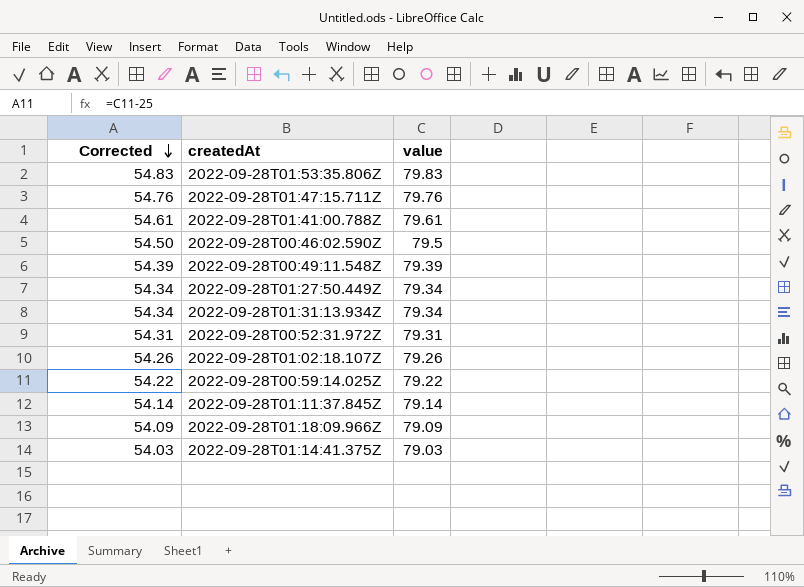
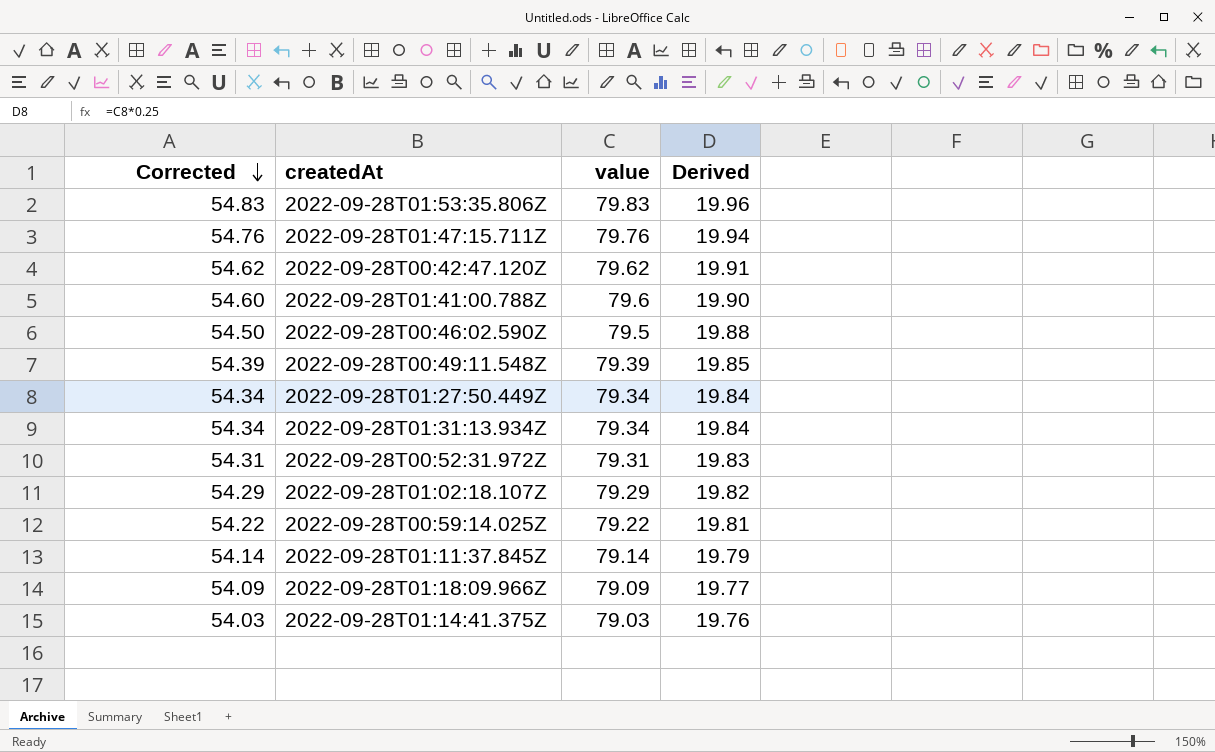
column Derived | formula: none -> [value] * 0.25
row 2022-09-28T00:42:47.120Z: none -> 54.62 | 79.62 | 19.91
2022-09-28T01:41:00.788Z | Corrected: 54.61 -> 54.60
2022-09-28T01:41:00.788Z | value: 79.61 -> 79.6
2022-09-28T01:02:18.107Z | Corrected: 54.26 -> 54.29
2022-09-28T01:02:18.107Z | value: 79.26 -> 79.29

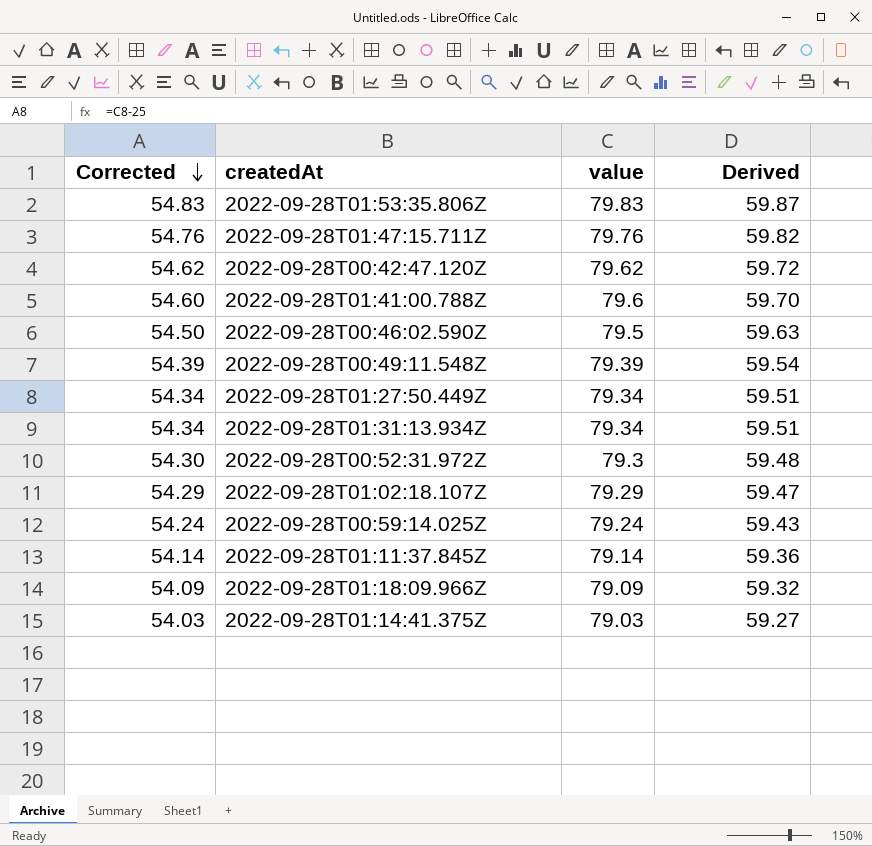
column Derived | formula: [value] * 0.25 -> [value] * 0.75
2022-09-28T00:52:31.972Z | Corrected: 54.31 -> 54.30
2022-09-28T00:52:31.972Z | value: 79.31 -> 79.3
2022-09-28T00:59:14.025Z | Corrected: 54.22 -> 54.24
2022-09-28T00:59:14.025Z | value: 79.22 -> 79.24

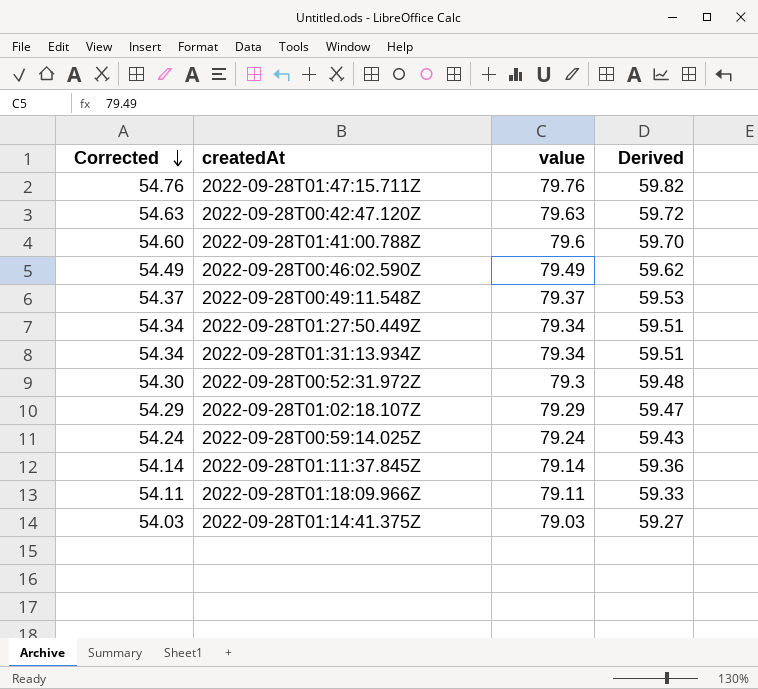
row 2022-09-28T01:53:35.806Z: 54.83 | 79.83 | 59.87 -> none
2022-09-28T00:42:47.120Z | Corrected: 54.62 -> 54.63
2022-09-28T00:42:47.120Z | value: 79.62 -> 79.63
2022-09-28T00:46:02.590Z | Corrected: 54.50 -> 54.49
2022-09-28T00:46:02.590Z | value: 79.5 -> 79.49
2022-09-28T00:46:02.590Z | Derived: 59.63 -> 59.62
2022-09-28T00:49:11.548Z | Corrected: 54.39 -> 54.37
2022-09-28T00:49:11.548Z | value: 79.39 -> 79.37
2022-09-28T00:49:11.548Z | Derived: 59.54 -> 59.53
2022-09-28T01:18:09.966Z | Corrected: 54.09 -> 54.11
2022-09-28T01:18:09.966Z | value: 79.09 -> 79.11
2022-09-28T01:18:09.966Z | Derived: 59.32 -> 59.33

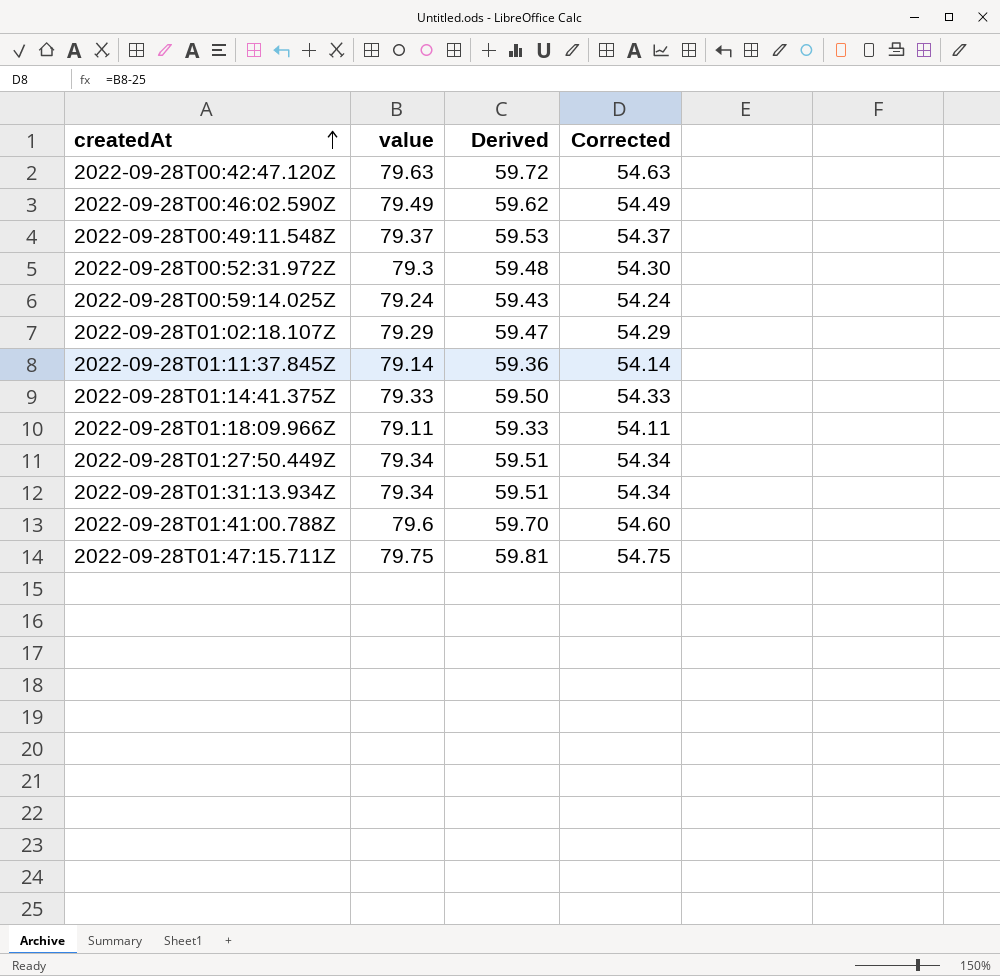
row order: Corrected descending -> createdAt ascending
column Corrected | position: 1 -> 4
2022-09-28T01:14:41.375Z | value: 79.03 -> 79.33
2022-09-28T01:14:41.375Z | Derived: 59.27 -> 59.50
2022-09-28T01:14:41.375Z | Corrected: 54.03 -> 54.33
2022-09-28T01:47:15.711Z | value: 79.76 -> 79.75
2022-09-28T01:47:15.711Z | Derived: 59.82 -> 59.81
2022-09-28T01:47:15.711Z | Corrected: 54.76 -> 54.75

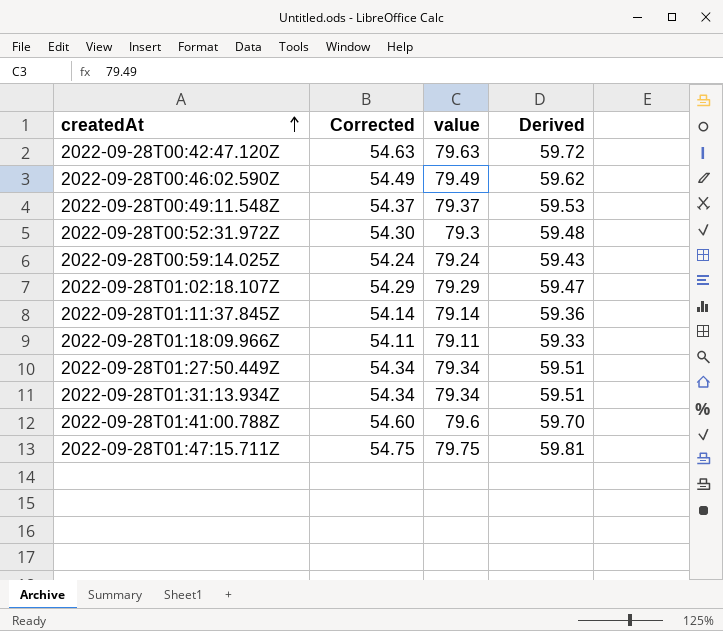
column Corrected | position: 4 -> 2
row 2022-09-28T01:14:41.375Z: 79.33 | 59.50 | 54.33 -> none

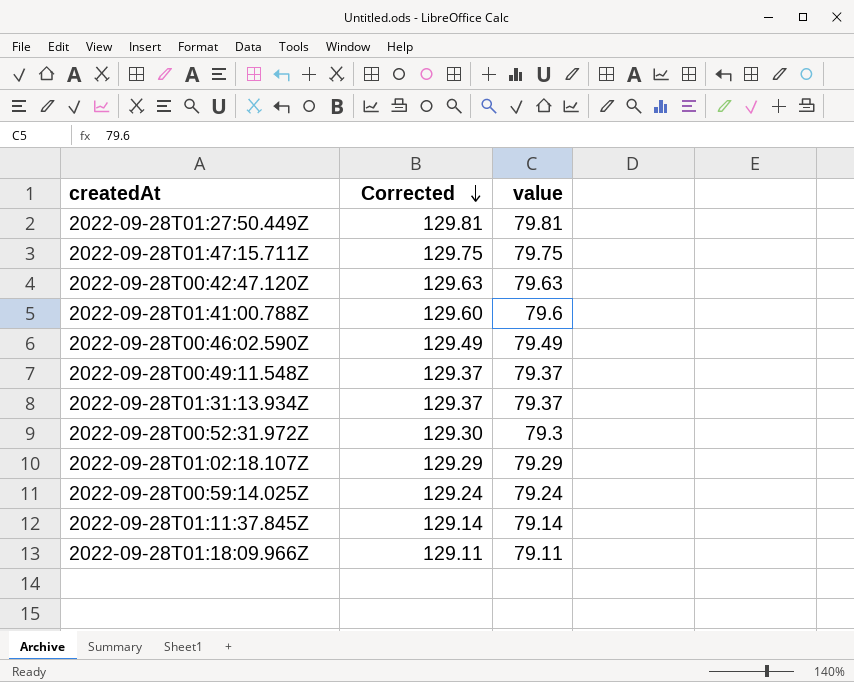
row order: createdAt ascending -> Corrected descending
column Derived | formula: [value] * 0.75 -> none
column Corrected | formula: [value] - 25 -> [value] + 50
2022-09-28T01:27:50.449Z | value: 79.34 -> 79.81
2022-09-28T01:31:13.934Z | value: 79.34 -> 79.37

